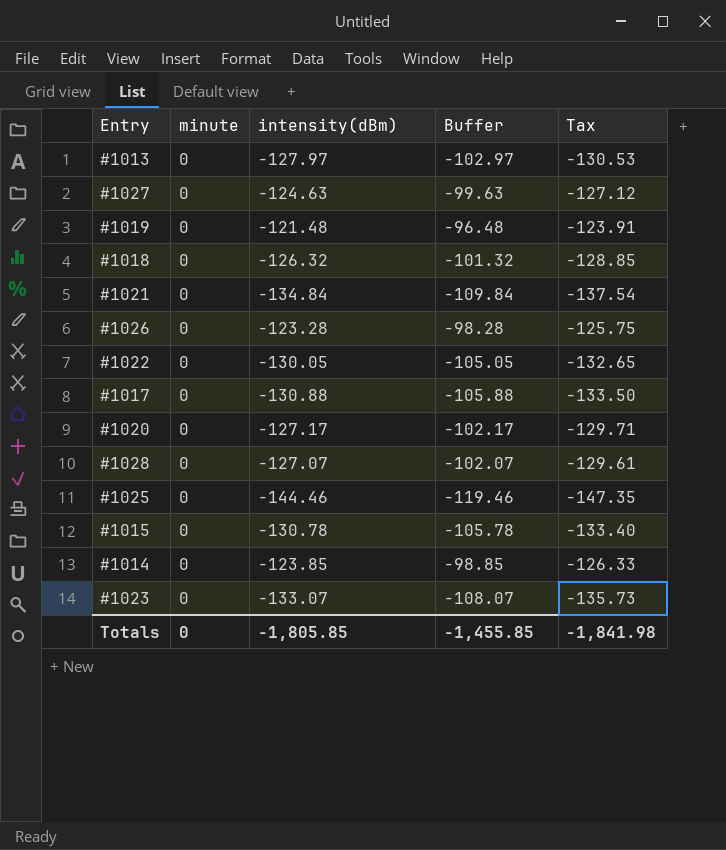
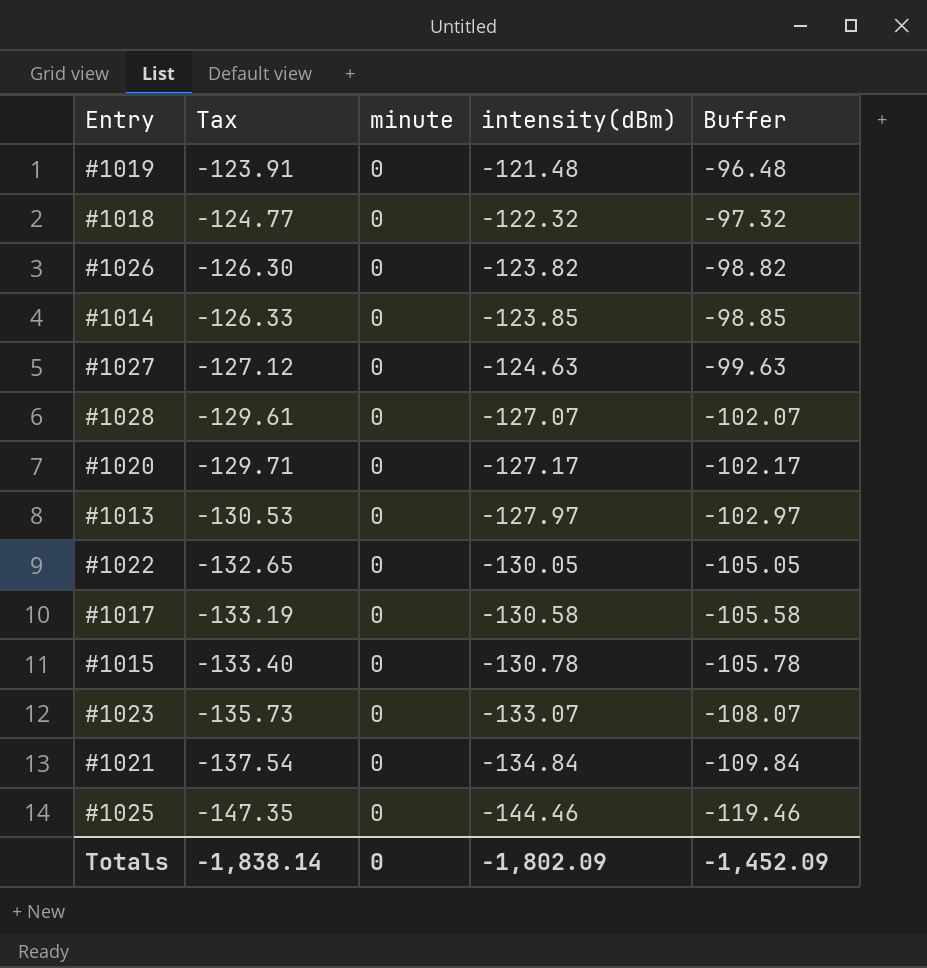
row order: none -> Tax descending
column Tax | position: 5 -> 2
#1018 | Tax: -128.85 -> -124.77
#1018 | intensity(dBm): -126.32 -> -122.32
#1018 | Buffer: -101.32 -> -97.32
#1026 | Tax: -125.75 -> -126.30
#1026 | intensity(dBm): -123.28 -> -123.82
#1026 | Buffer: -98.28 -> -98.82
#1017 | Tax: -133.50 -> -133.19
#1017 | intensity(dBm): -130.88 -> -130.58
#1017 | Buffer: -105.88 -> -105.58
Totals | Tax: -1,841.98 -> -1,838.14
Totals | intensity(dBm): -1,805.85 -> -1,802.09
Totals | Buffer: -1,455.85 -> -1,452.09

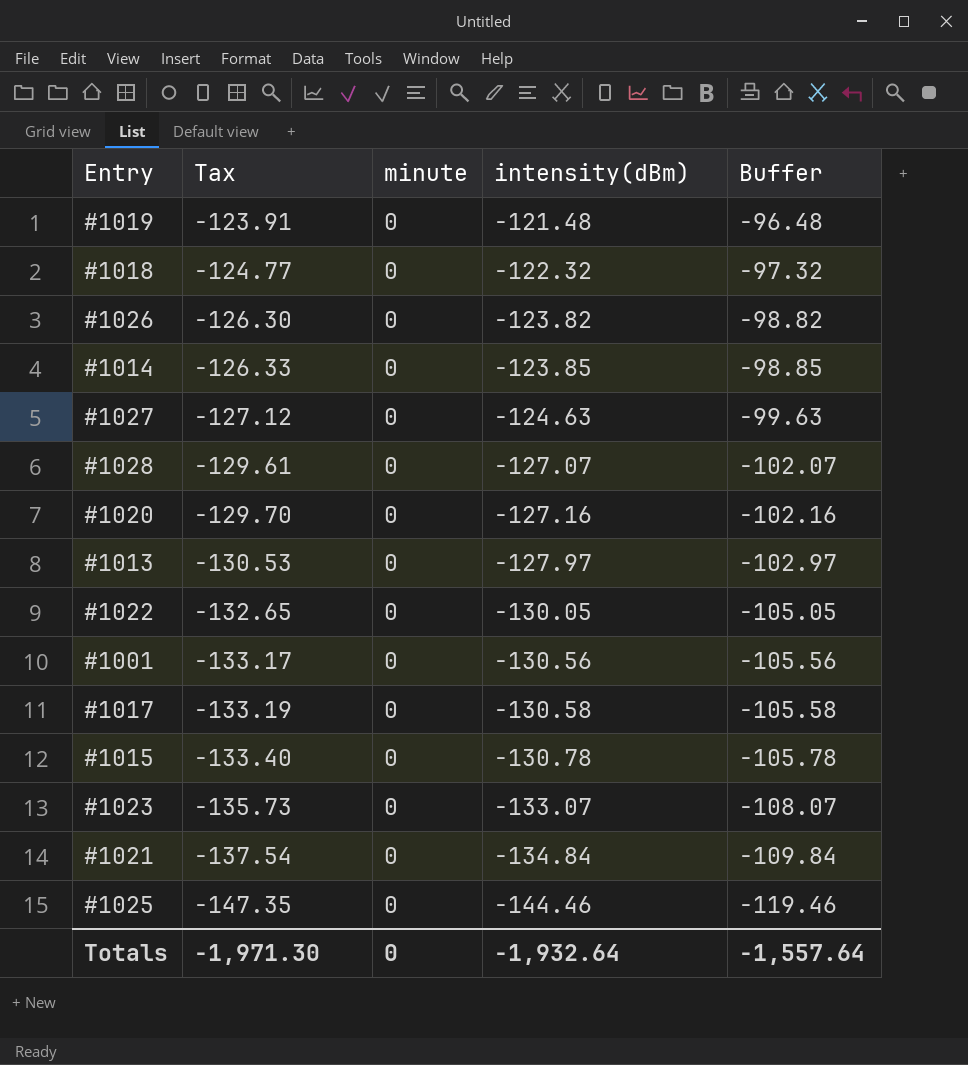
#1020 | Tax: -129.71 -> -129.70
#1020 | intensity(dBm): -127.17 -> -127.16
#1020 | Buffer: -102.17 -> -102.16
row #1001: none -> -133.17 | 0 | -130.56 | -105.56
Totals | Tax: -1,838.14 -> -1,971.30
Totals | intensity(dBm): -1,802.09 -> -1,932.64
Totals | Buffer: -1,452.09 -> -1,557.64

